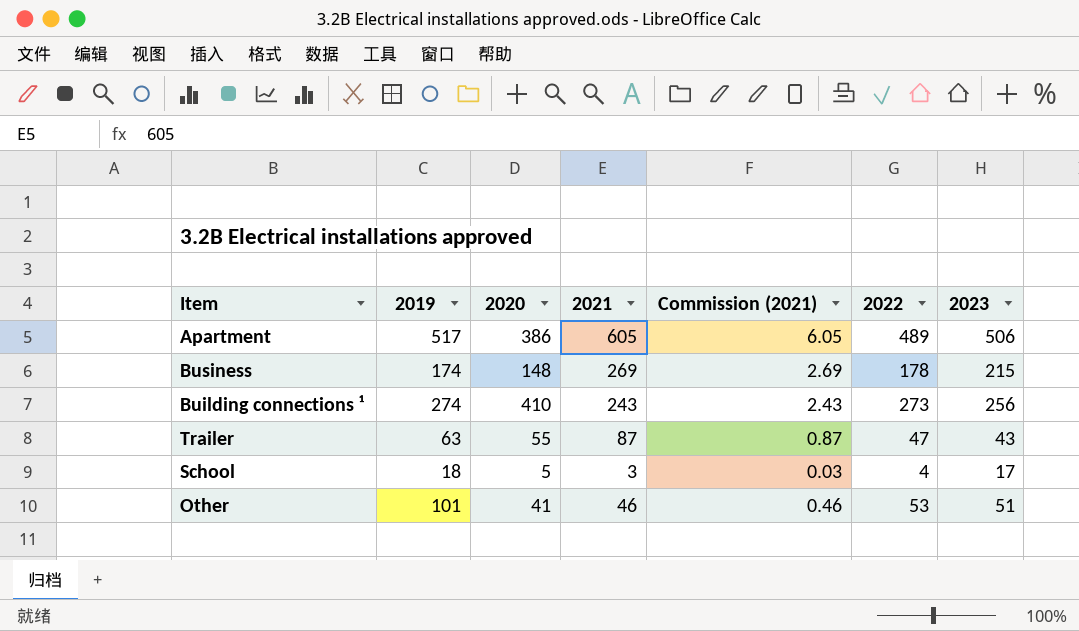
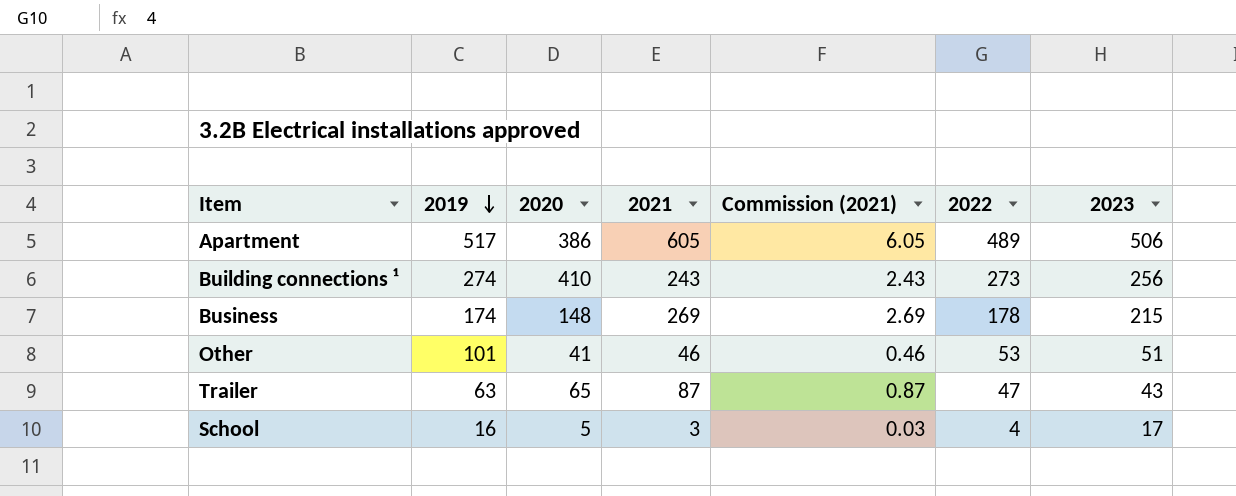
row order: none -> 2019 descending
Trailer | 2020: 55 -> 65
School | 2019: 18 -> 16

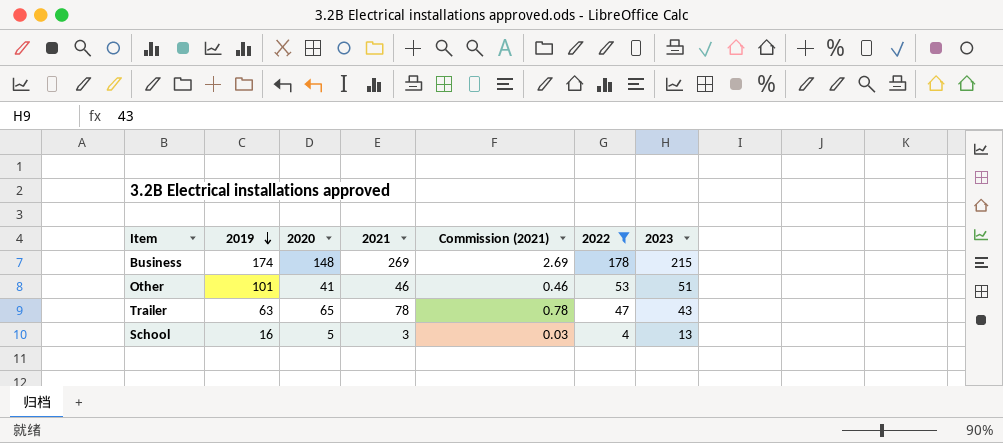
filter: none -> 2022 <= 178
Trailer | 2021: 87 -> 78
Trailer | Commission (2021): 0.87 -> 0.78
School | 2023: 17 -> 13

